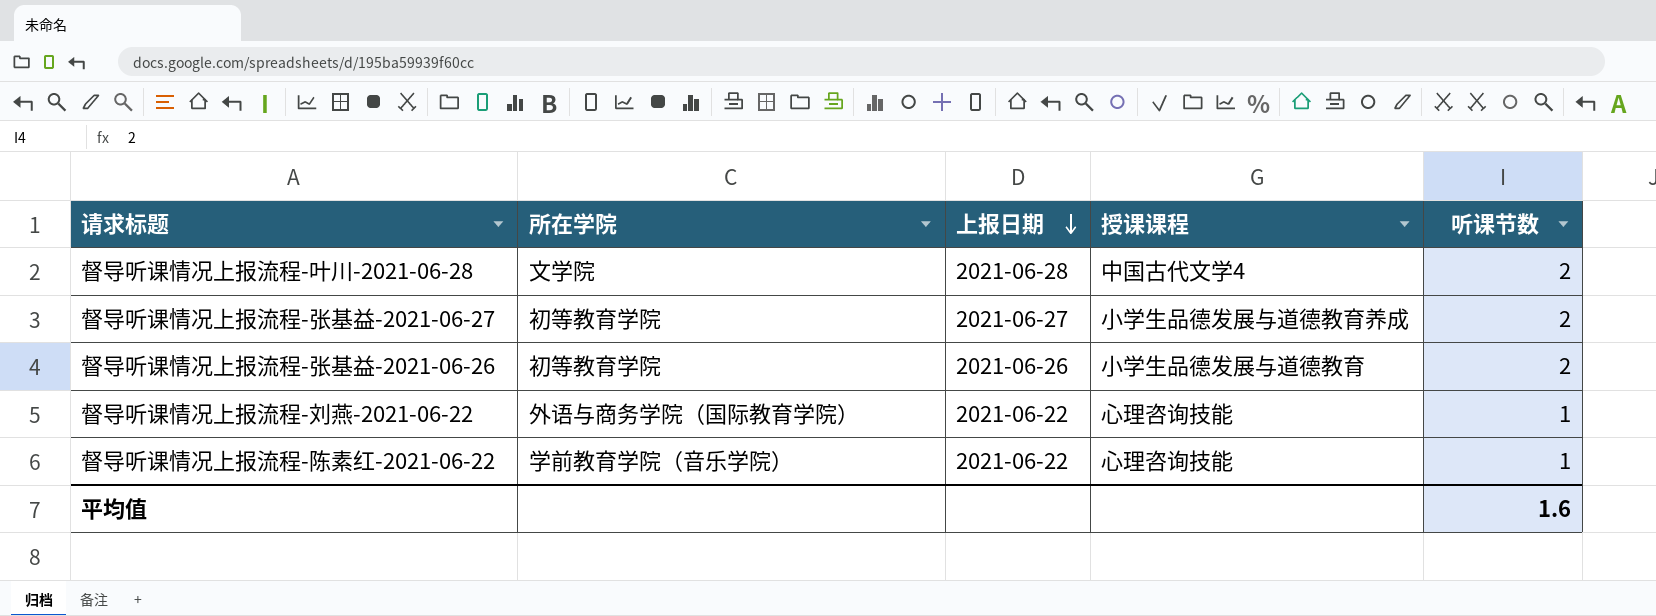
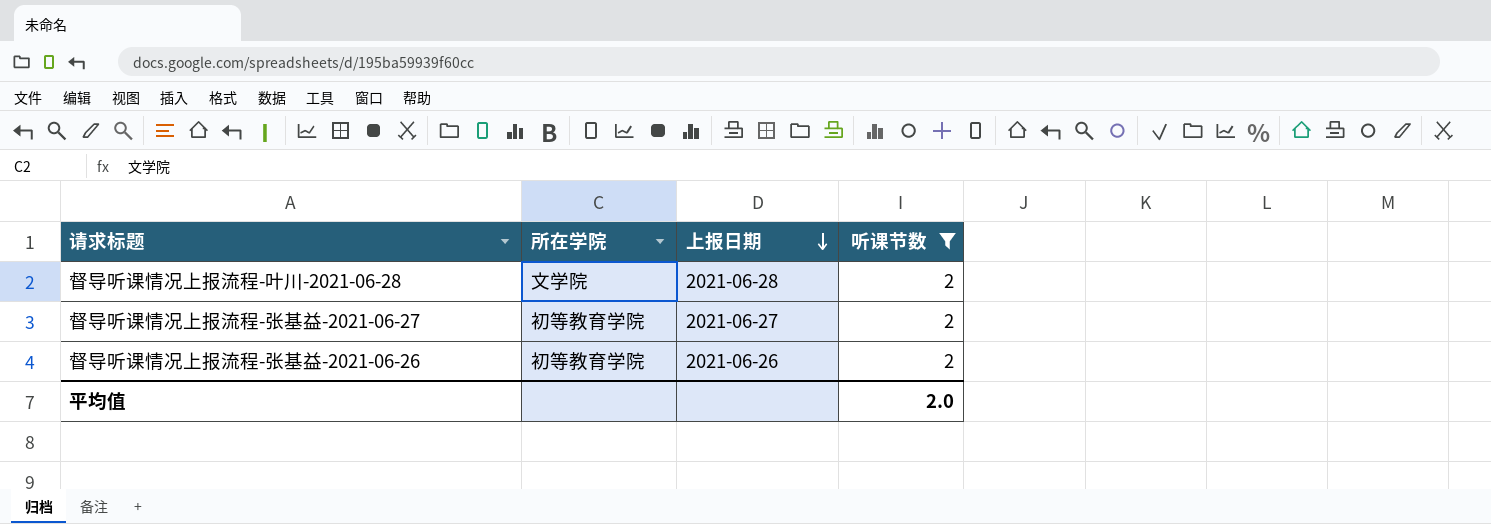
filter: none -> 听课节数 = 2
column 授课课程 | position: 4 -> none
平均值 | 听课节数: 1.6 -> 2.0

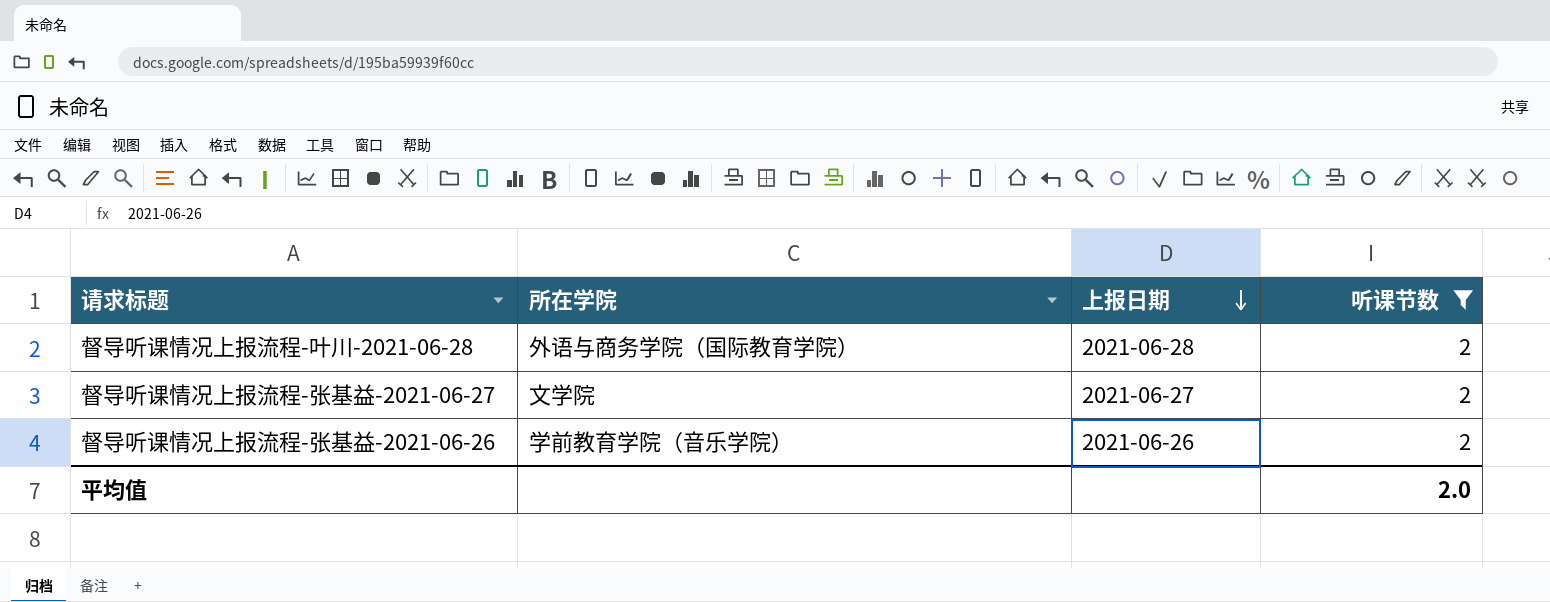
督导听课情况上报流程-叶川-2021-06-28 | 所在学院: 文学院 -> 外语与商务学院（国际教育学院）
督导听课情况上报流程-张基益-2021-06-27 | 所在学院: 初等教育学院 -> 文学院
督导听课情况上报流程-张基益-2021-06-26 | 所在学院: 初等教育学院 -> 学前教育学院（音乐学院）

